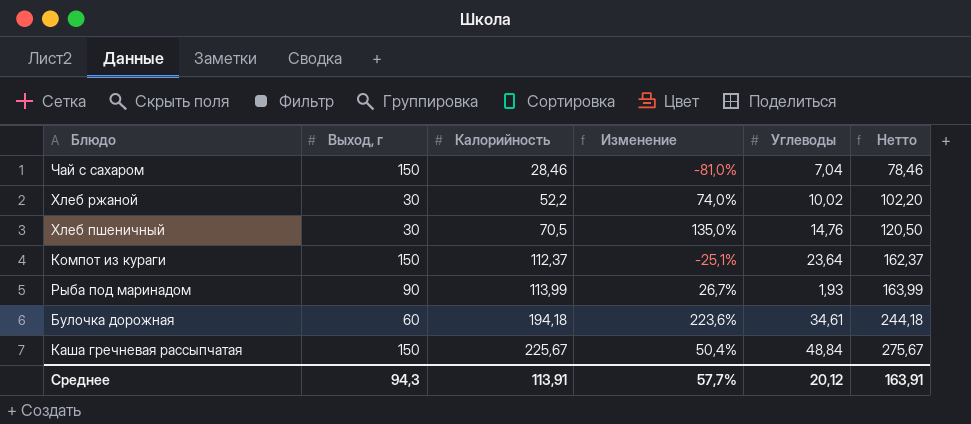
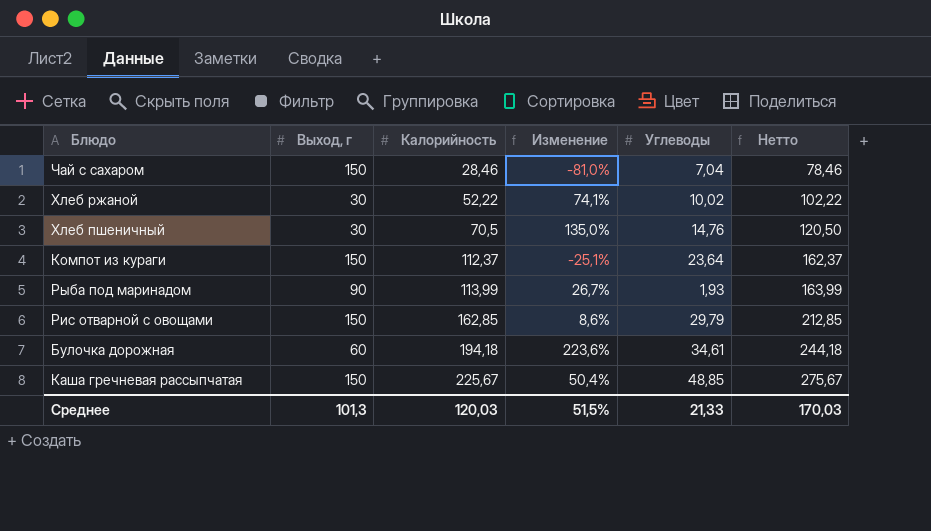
Хлеб ржаной | Калорийность: 52,2 -> 52,22
Хлеб ржаной | Изменение: 74,0% -> 74,1%
Хлеб ржаной | Нетто: 102,20 -> 102,22
row Рис отварной с овощами: none -> 150 | 162,85 | 8,6% | 29,79 | 212,85
Каша гречневая рассыпчатая | Углеводы: 48,84 -> 48,85
Среднее | Выход, г: 94,3 -> 101,3
Среднее | Калорийность: 113,91 -> 120,03
Среднее | Изменение: 57,7% -> 51,5%
Среднее | Углеводы: 20,12 -> 21,33
Среднее | Нетто: 163,91 -> 170,03

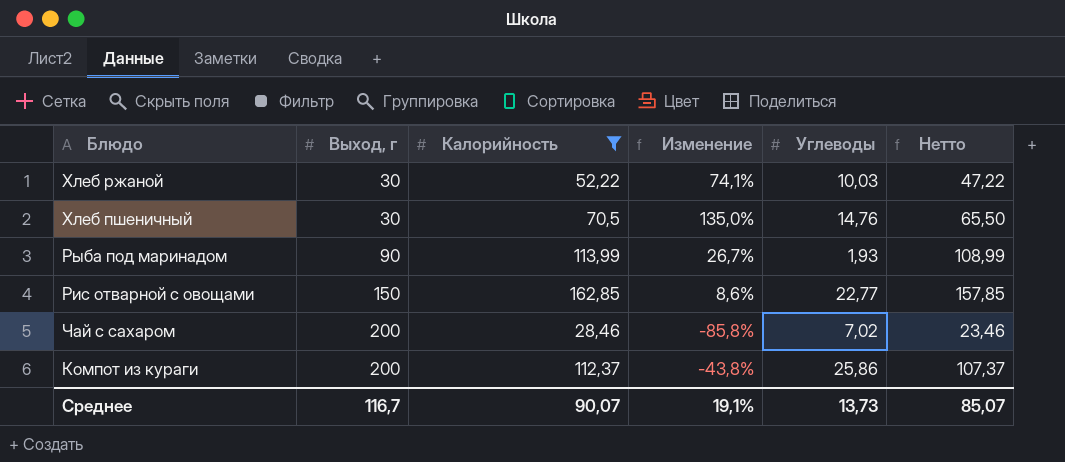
filter: none -> Калорийность <= 162,85
row order: Калорийность ascending -> Выход, г ascending
column Нетто | formula: [Калорийность] + 50 -> [Калорийность] - 5
Хлеб ржаной | Углеводы: 10,02 -> 10,03
Рис отварной с овощами | Углеводы: 29,79 -> 22,77
Чай с сахаром | Выход, г: 150 -> 200
Чай с сахаром | Изменение: -81,0% -> -85,8%
Чай с сахаром | Углеводы: 7,04 -> 7,02
Компот из кураги | Выход, г: 150 -> 200
Компот из кураги | Изменение: -25,1% -> -43,8%
Компот из кураги | Углеводы: 23,64 -> 25,86
Среднее | Выход, г: 101,3 -> 116,7
Среднее | Калорийность: 120,03 -> 90,07
Среднее | Изменение: 51,5% -> 19,1%
Среднее | Углеводы: 21,33 -> 13,73
Среднее | Нетто: 170,03 -> 85,07

